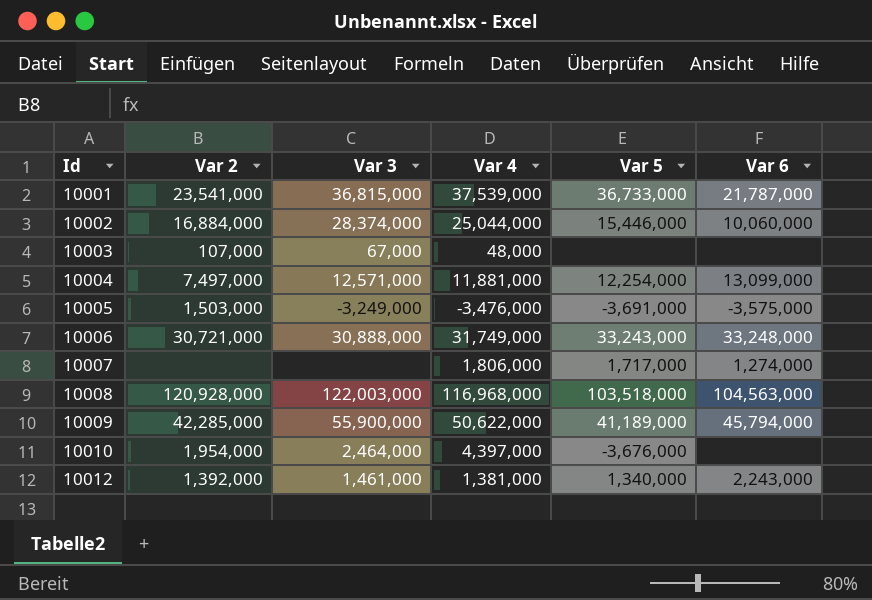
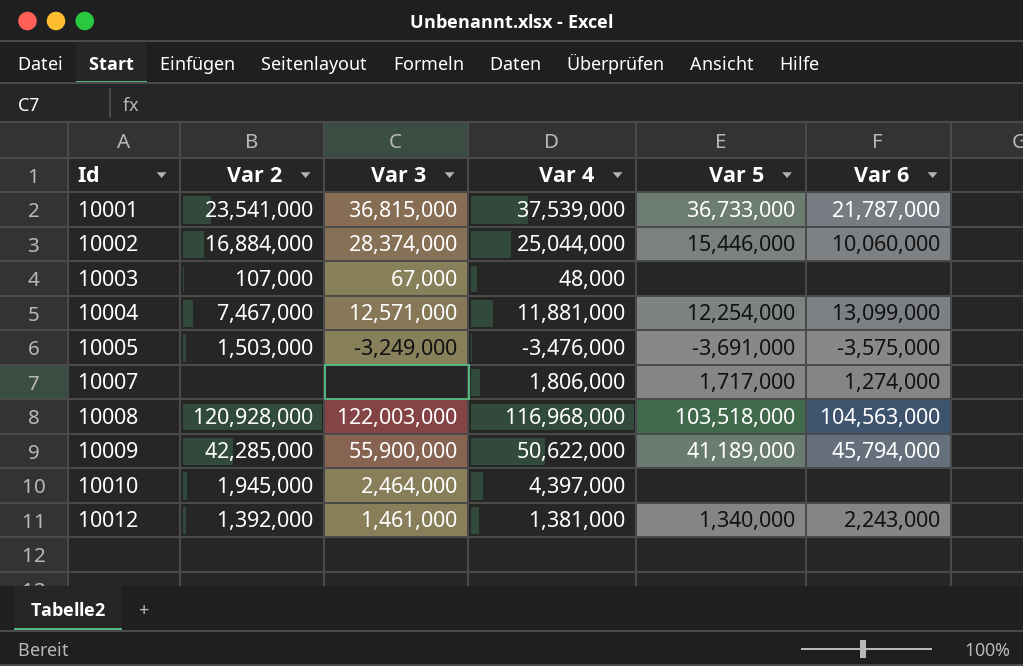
row 10006: 30,721,000 | 30,888,000 | 31,749,000 | 33,243,000 | 33,248,000 -> none
10004 | Var 2: 7,497,000 -> 7,467,000
10010 | Var 2: 1,954,000 -> 1,945,000
10010 | Var 5: -3,676,000 -> none

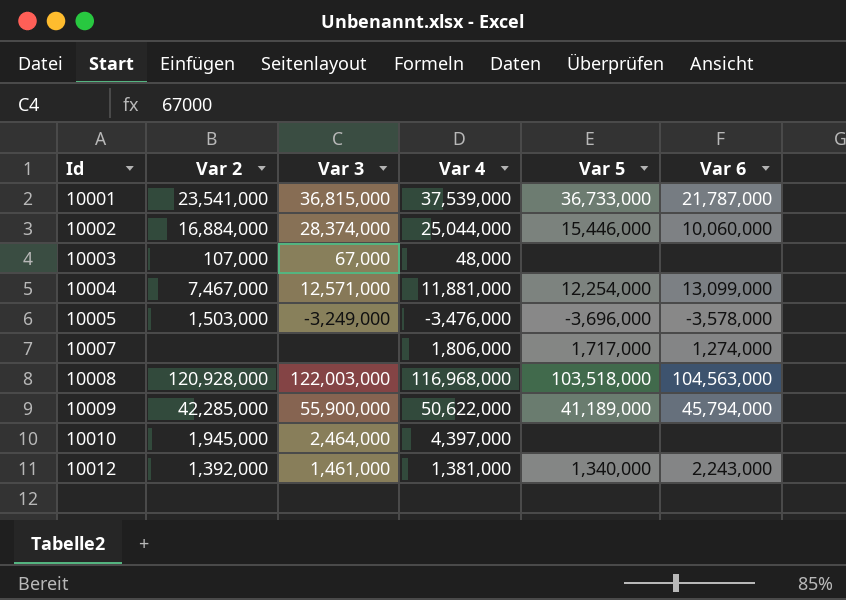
10005 | Var 5: -3,691,000 -> -3,696,000
10005 | Var 6: -3,575,000 -> -3,578,000

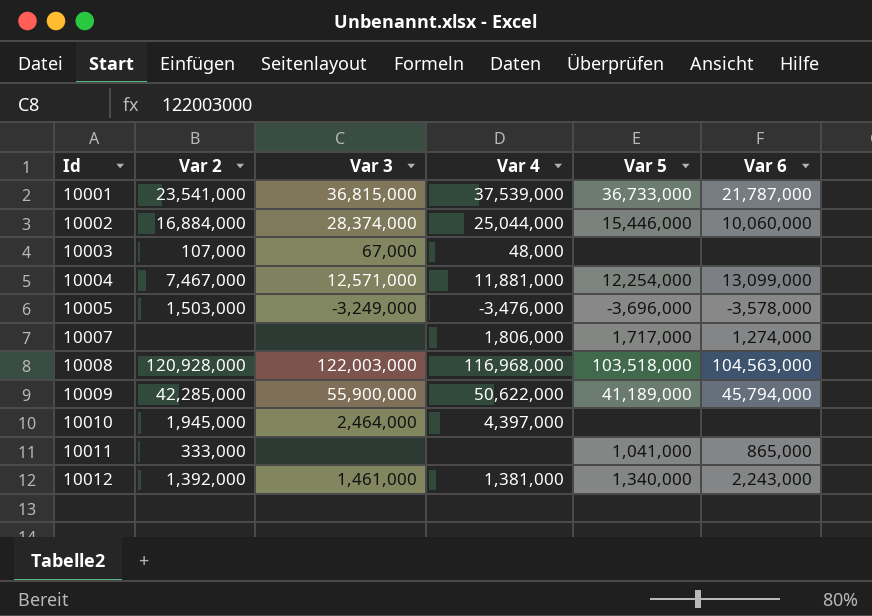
row 10011: none -> 333,000 | none | none | 1,041,000 | 865,000

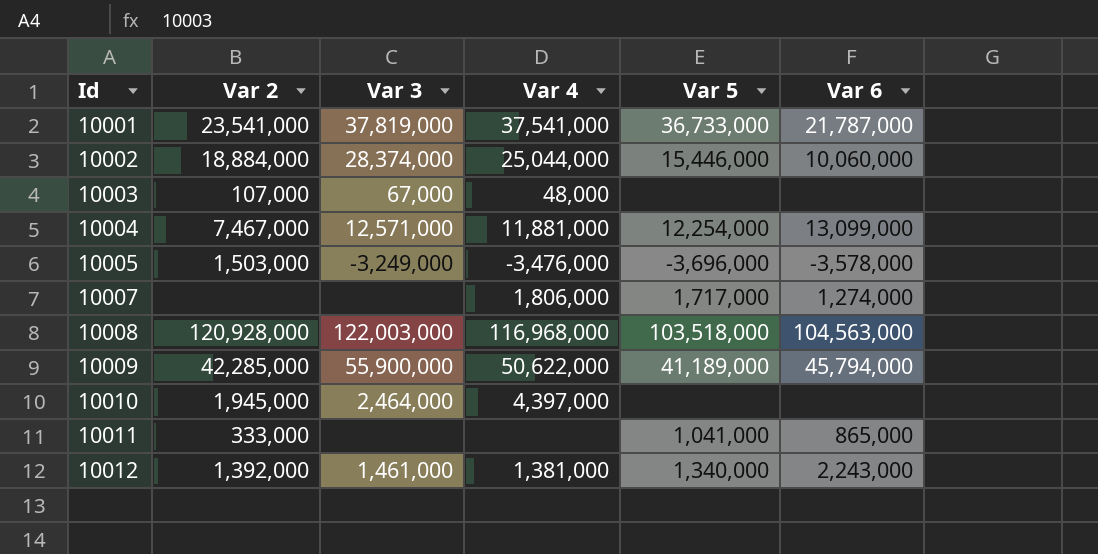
10001 | Var 3: 36,815,000 -> 37,819,000
10001 | Var 4: 37,539,000 -> 37,541,000
10002 | Var 2: 16,884,000 -> 18,884,000

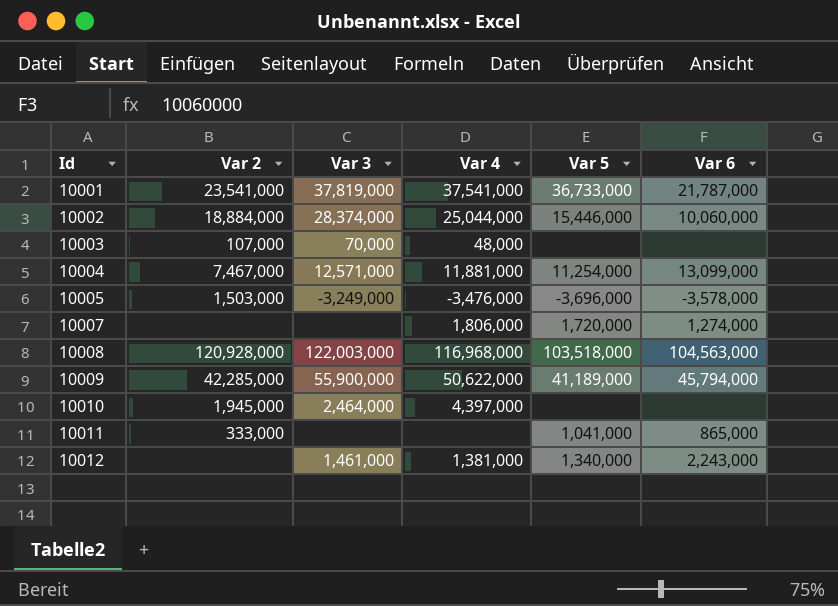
10003 | Var 3: 67,000 -> 70,000
10004 | Var 5: 12,254,000 -> 11,254,000
10007 | Var 5: 1,717,000 -> 1,720,000
10012 | Var 2: 1,392,000 -> none

